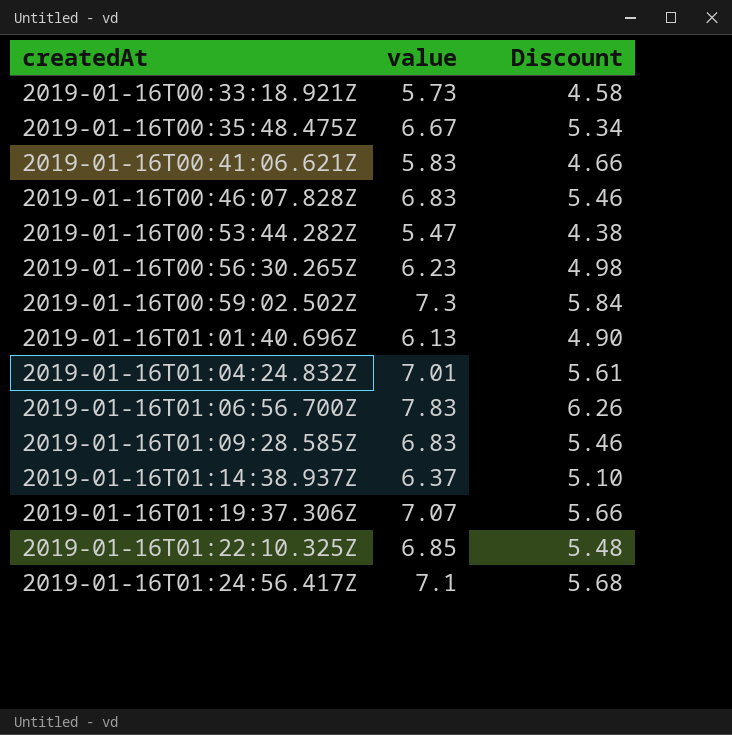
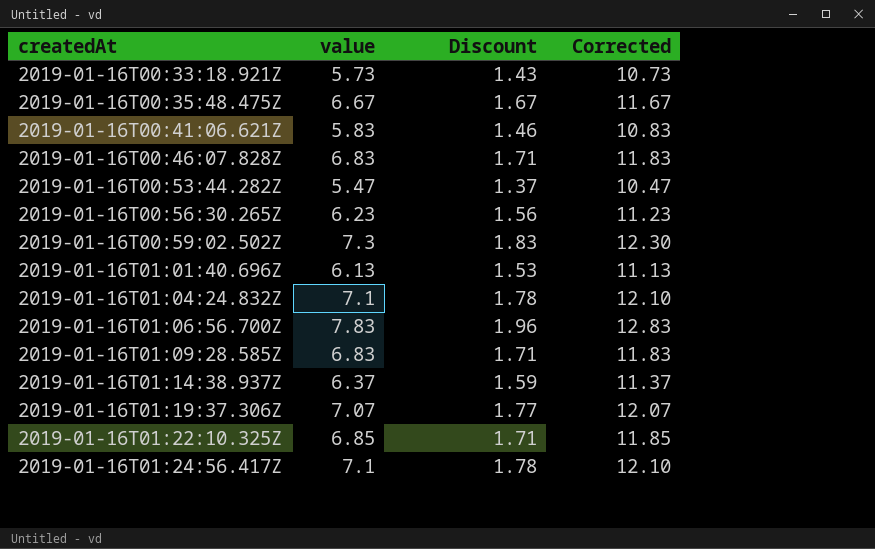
column Discount | formula: [value] * 0.8 -> [value] * 0.25
column Corrected | formula: none -> [value] + 5
2019-01-16T01:04:24.832Z | value: 7.01 -> 7.1

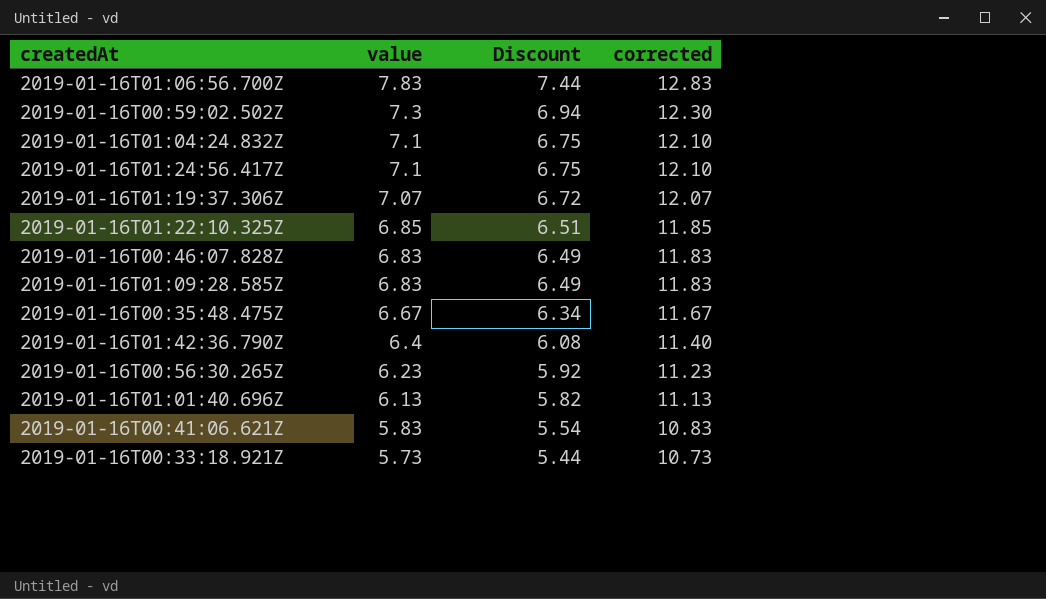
row order: createdAt ascending -> value descending
column Discount | formula: [value] * 0.25 -> [value] * 0.95
column name: Corrected -> corrected
row 2019-01-16T00:53:44.282Z: 5.47 | 1.37 | 10.47 -> none
row 2019-01-16T01:14:38.937Z: 6.37 | 1.59 | 11.37 -> none
row 2019-01-16T01:42:36.790Z: none -> 6.4 | 6.08 | 11.40

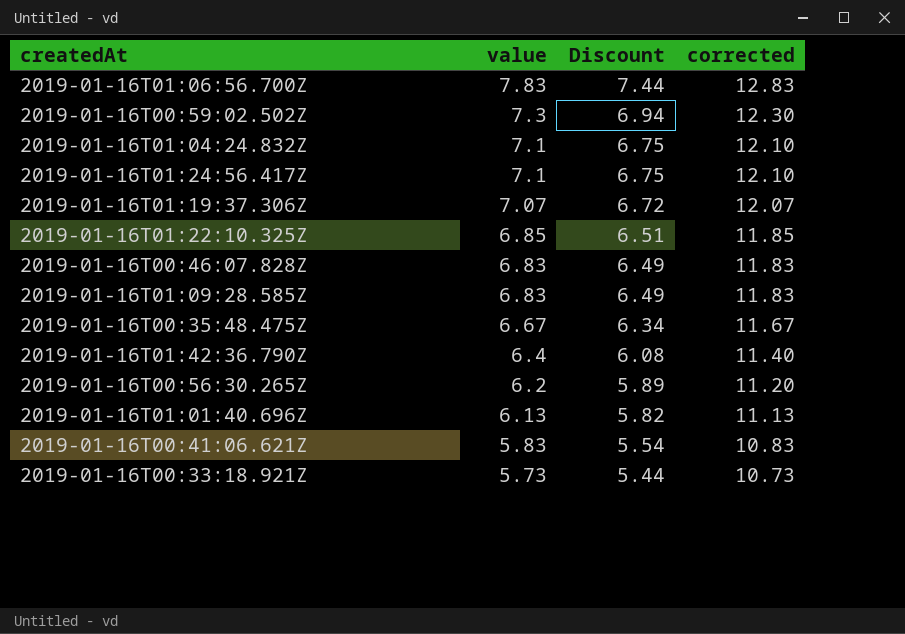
2019-01-16T00:56:30.265Z | value: 6.23 -> 6.2
2019-01-16T00:56:30.265Z | Discount: 5.92 -> 5.89
2019-01-16T00:56:30.265Z | corrected: 11.23 -> 11.20

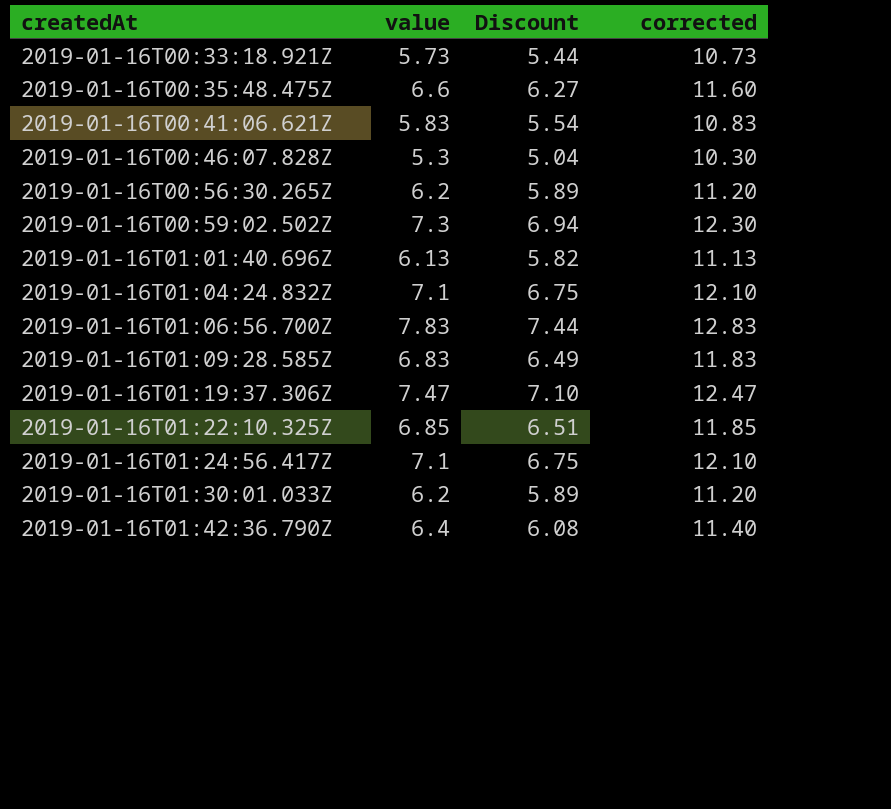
row order: value descending -> createdAt ascending
2019-01-16T00:35:48.475Z | value: 6.67 -> 6.6
2019-01-16T00:35:48.475Z | Discount: 6.34 -> 6.27
2019-01-16T00:35:48.475Z | corrected: 11.67 -> 11.60
2019-01-16T00:46:07.828Z | value: 6.83 -> 5.3
2019-01-16T00:46:07.828Z | Discount: 6.49 -> 5.04
2019-01-16T00:46:07.828Z | corrected: 11.83 -> 10.30
2019-01-16T01:19:37.306Z | value: 7.07 -> 7.47
2019-01-16T01:19:37.306Z | Discount: 6.72 -> 7.10
2019-01-16T01:19:37.306Z | corrected: 12.07 -> 12.47
row 2019-01-16T01:30:01.033Z: none -> 6.2 | 5.89 | 11.20

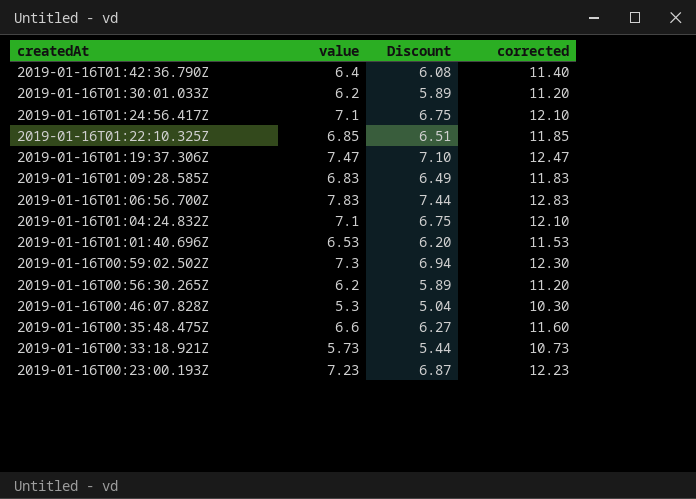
row order: createdAt ascending -> createdAt descending
row 2019-01-16T00:41:06.621Z: 5.83 | 5.54 | 10.83 -> none
2019-01-16T01:01:40.696Z | value: 6.13 -> 6.53
2019-01-16T01:01:40.696Z | Discount: 5.82 -> 6.20
2019-01-16T01:01:40.696Z | corrected: 11.13 -> 11.53
row 2019-01-16T00:23:00.193Z: none -> 7.23 | 6.87 | 12.23

